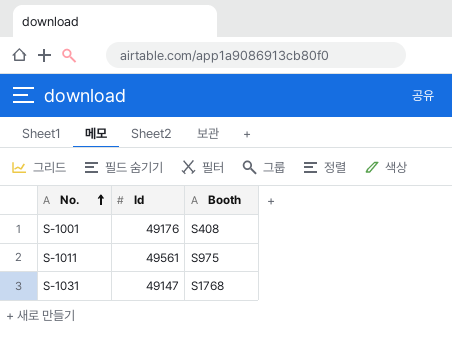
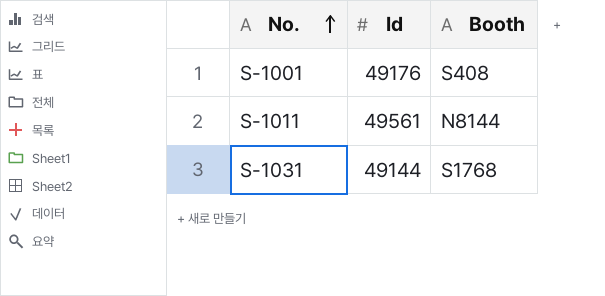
S-1011 | Booth: S975 -> N8144
S-1031 | Id: 49147 -> 49144

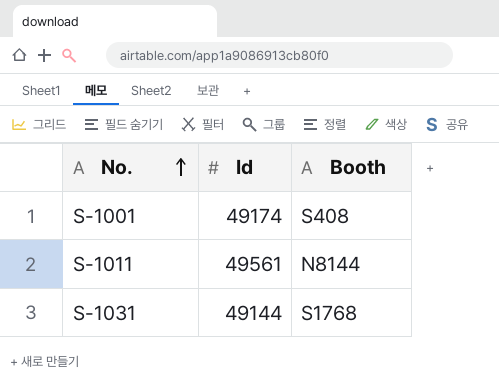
S-1001 | Id: 49176 -> 49174

